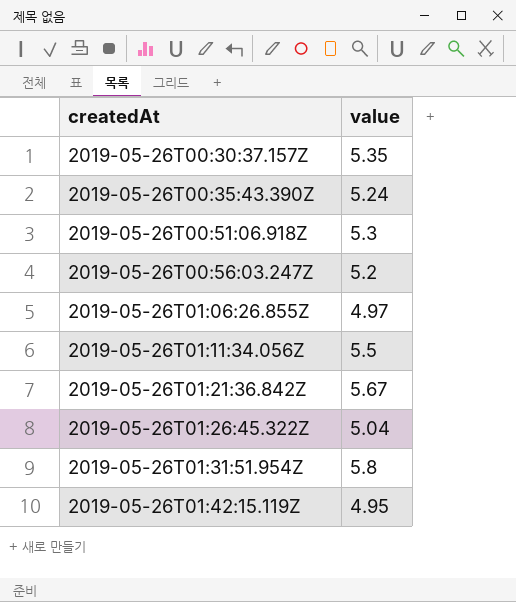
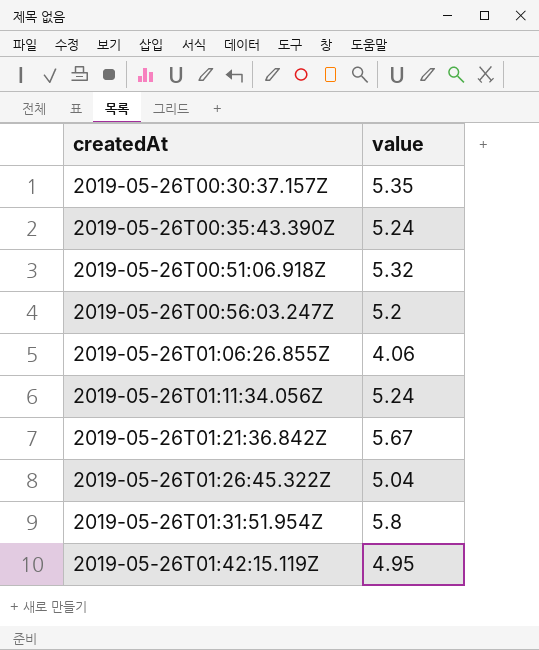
2019-05-26T00:51:06.918Z | value: 5.3 -> 5.32
2019-05-26T01:06:26.855Z | value: 4.97 -> 4.06
2019-05-26T01:11:34.056Z | value: 5.5 -> 5.24

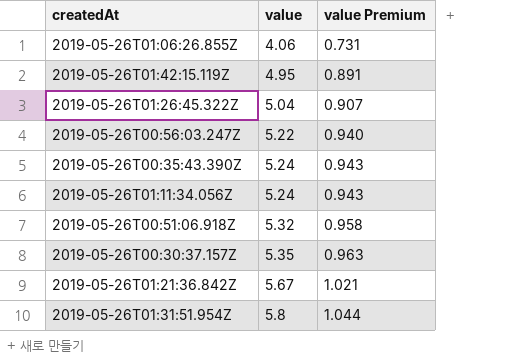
row order: createdAt ascending -> value ascending
column value Premium | formula: none -> [value] * 0.18
2019-05-26T00:56:03.247Z | value: 5.2 -> 5.22

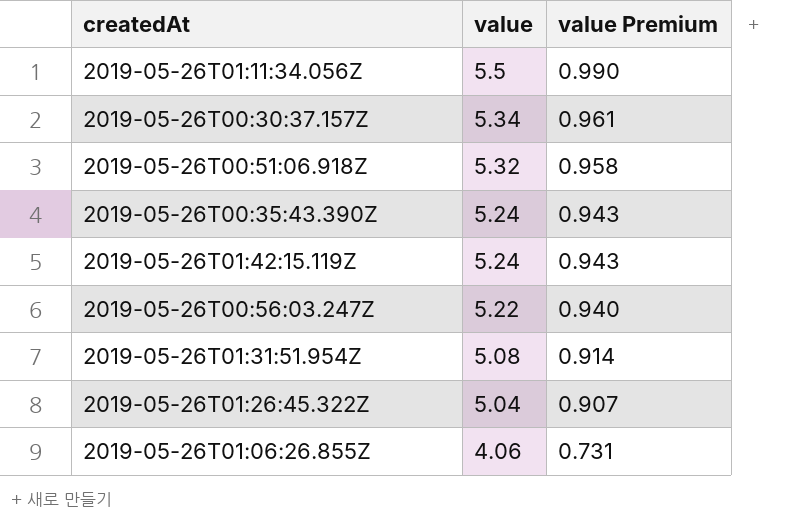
row order: value ascending -> value descending
row 2019-05-26T01:21:36.842Z: 5.67 | 1.021 -> none
2019-05-26T01:11:34.056Z | value: 5.24 -> 5.5
2019-05-26T01:11:34.056Z | value Premium: 0.943 -> 0.990
2019-05-26T00:30:37.157Z | value: 5.35 -> 5.34
2019-05-26T00:30:37.157Z | value Premium: 0.963 -> 0.961
2019-05-26T01:42:15.119Z | value: 4.95 -> 5.24
2019-05-26T01:42:15.119Z | value Premium: 0.891 -> 0.943
2019-05-26T01:31:51.954Z | value: 5.8 -> 5.08
2019-05-26T01:31:51.954Z | value Premium: 1.044 -> 0.914

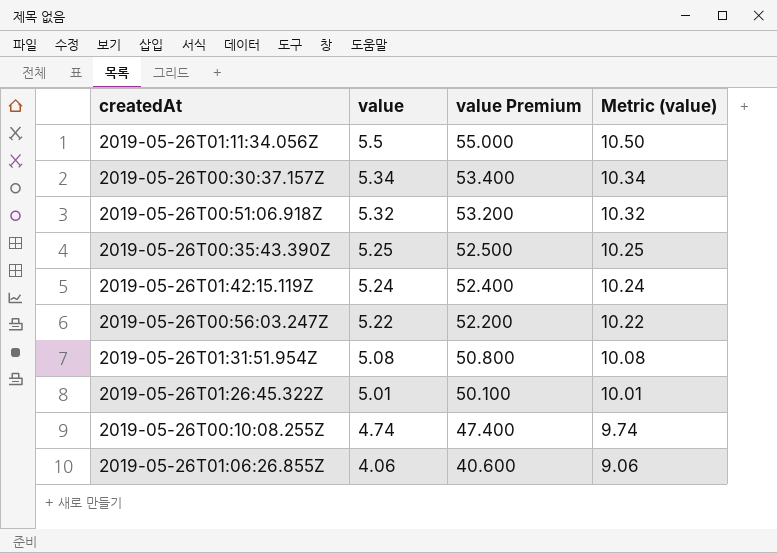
column value Premium | formula: [value] * 0.18 -> [value] * 10
column Metric (value) | formula: none -> [value] + 5
2019-05-26T00:35:43.390Z | value: 5.24 -> 5.25
2019-05-26T01:26:45.322Z | value: 5.04 -> 5.01
row 2019-05-26T00:10:08.255Z: none -> 4.74 | 47.400 | 9.74

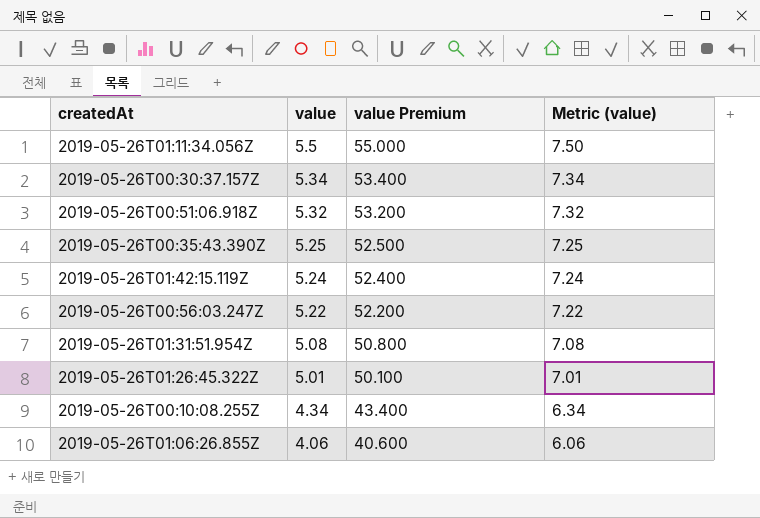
column Metric (value) | formula: [value] + 5 -> [value] + 2
2019-05-26T00:10:08.255Z | value: 4.74 -> 4.34
2019-05-26T00:10:08.255Z | value Premium: 47.400 -> 43.400

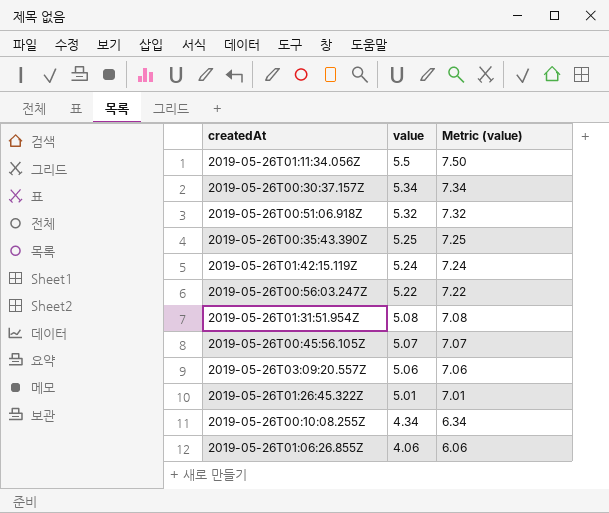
column value Premium | formula: [value] * 10 -> none
row 2019-05-26T00:45:56.105Z: none -> 5.07 | 7.07
row 2019-05-26T03:09:20.557Z: none -> 5.06 | 7.06

